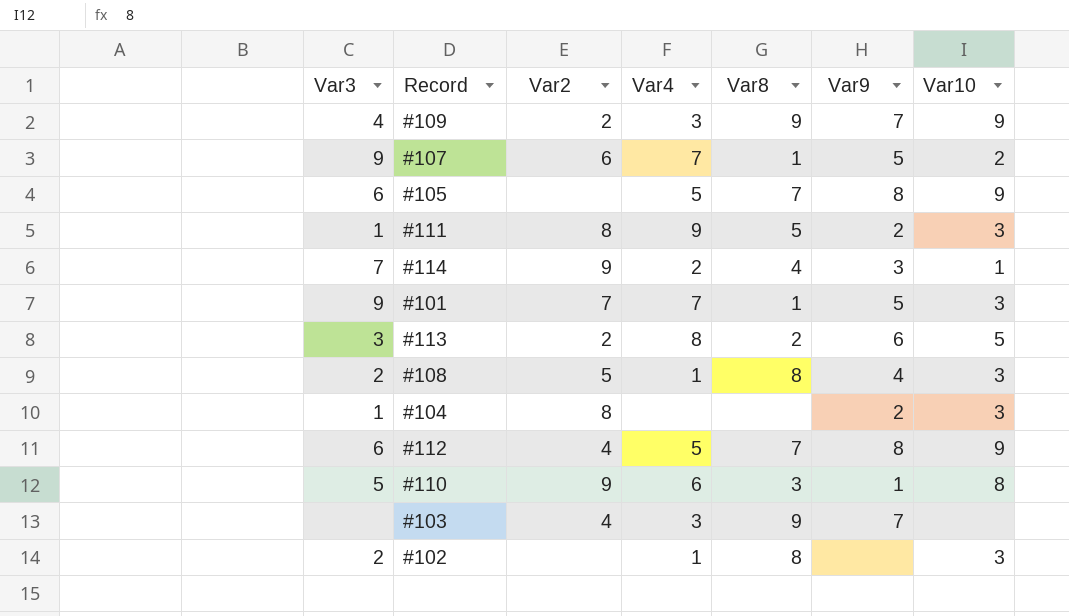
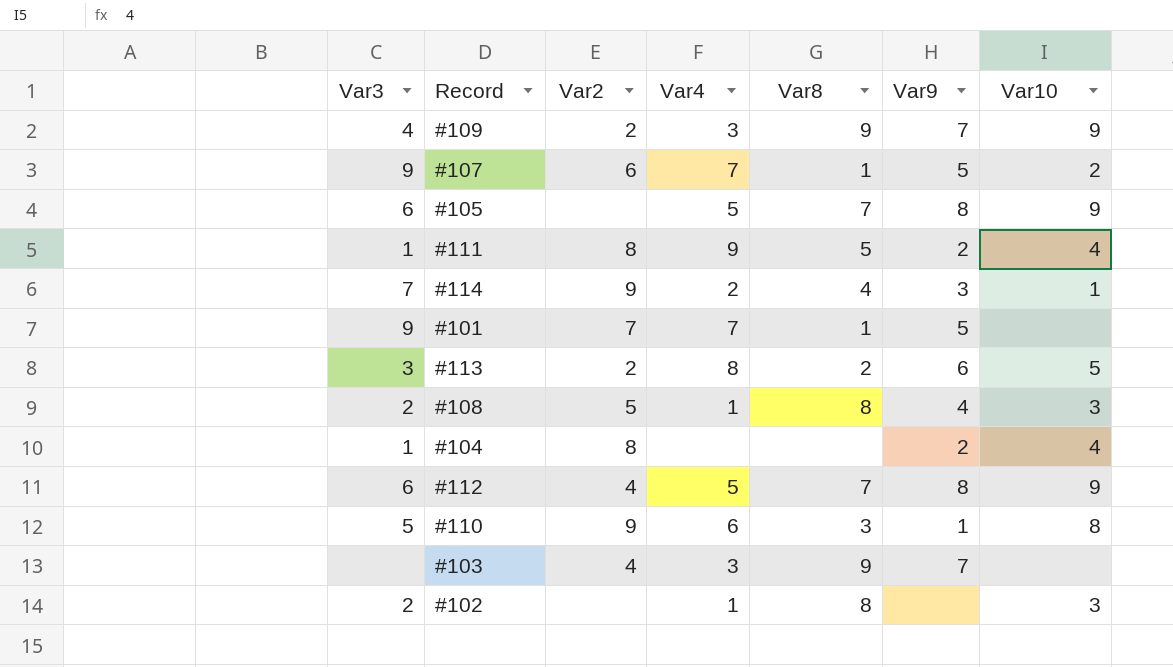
#111 | Var10: 3 -> 4
#101 | Var10: 3 -> none
#104 | Var10: 3 -> 4

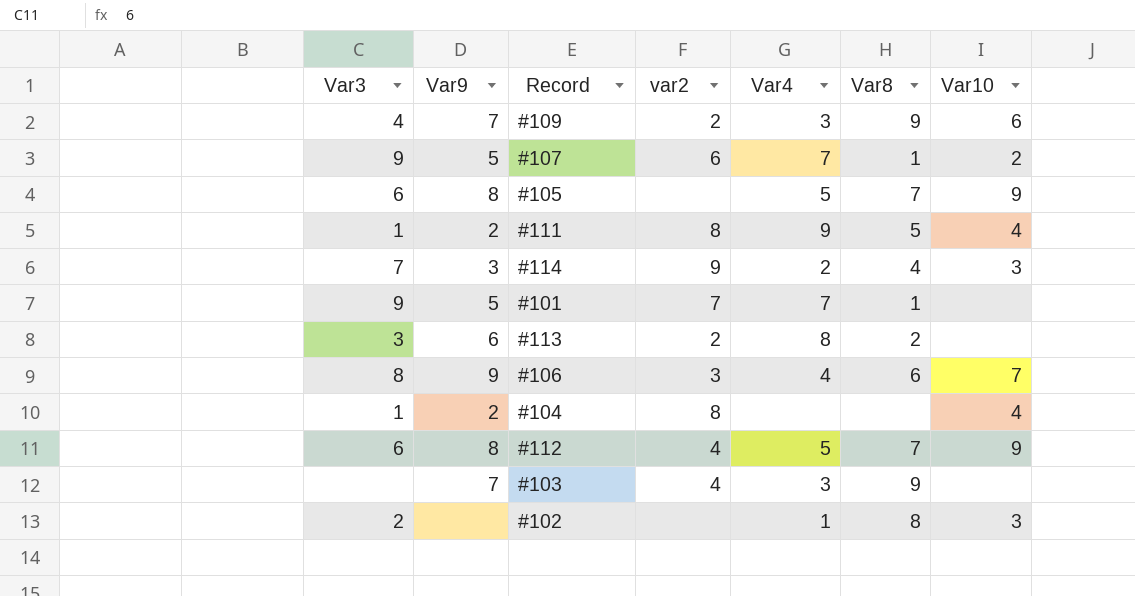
column Var9 | position: 6 -> 2
column name: Var2 -> var2
row #108: 2 | 5 | 1 | 8 | 4 | 3 -> none
row #110: 5 | 9 | 6 | 3 | 1 | 8 -> none
#109 | Var10: 9 -> 6
#114 | Var10: 1 -> 3
#113 | Var10: 5 -> none
row #106: none -> 8 | 9 | 3 | 4 | 6 | 7

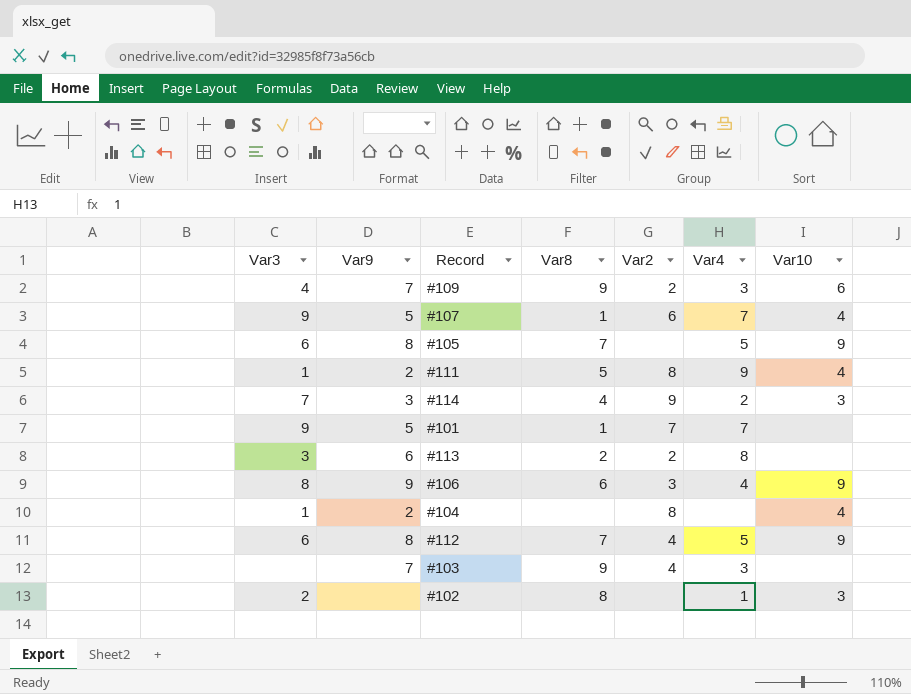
column Var8 | position: 6 -> 4
column name: var2 -> Var2
#107 | Var10: 2 -> 4
#106 | Var10: 7 -> 9

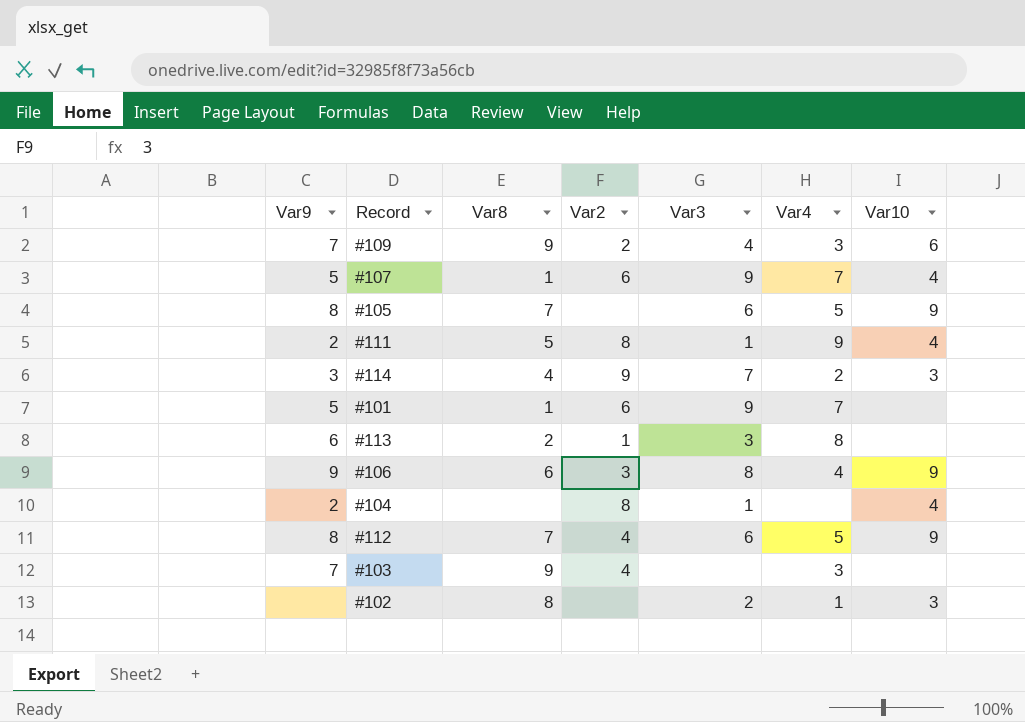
column Var3 | position: 1 -> 5
#101 | Var2: 7 -> 6
#113 | Var2: 2 -> 1

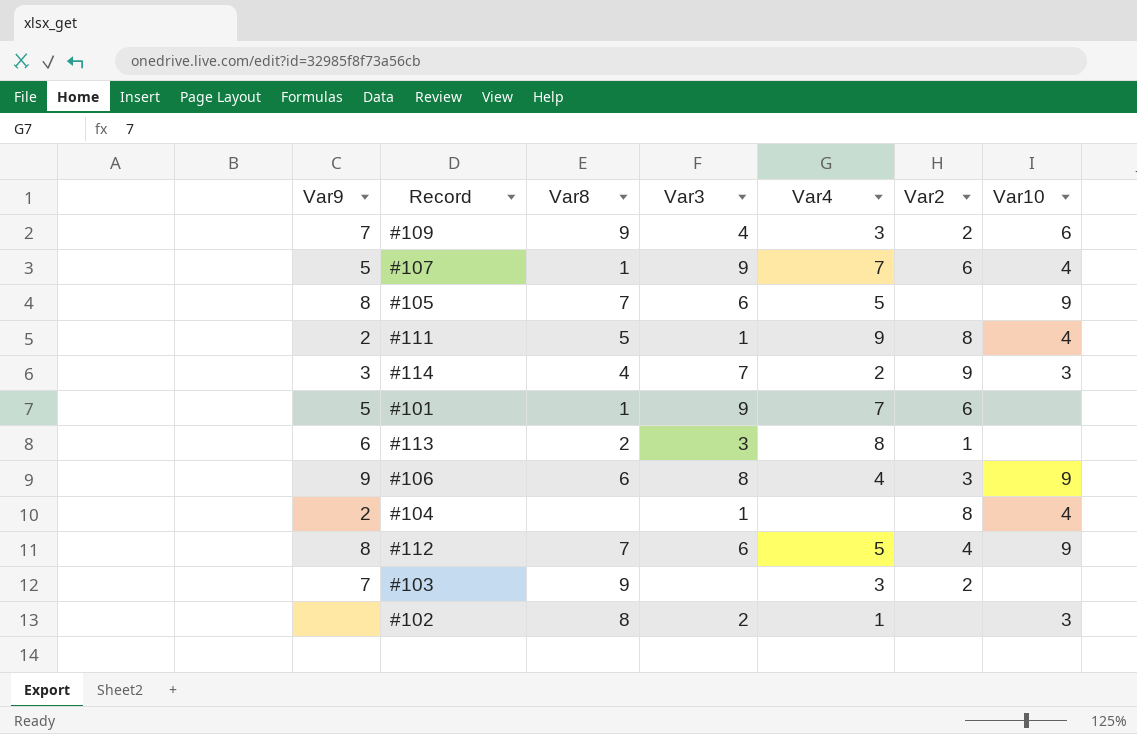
column Var2 | position: 4 -> 6
#103 | Var2: 4 -> 2

